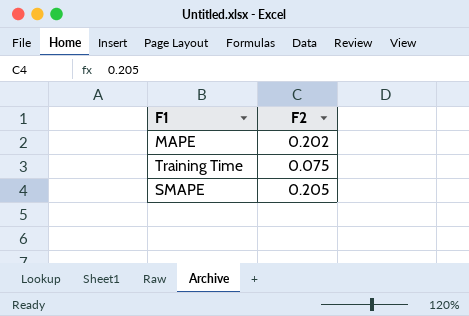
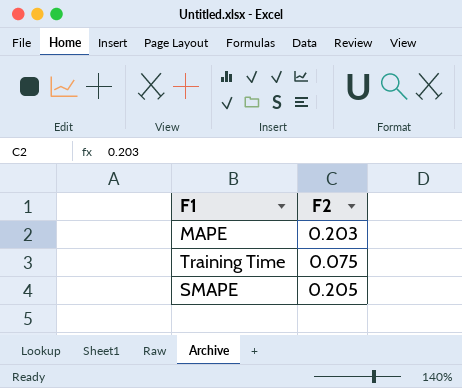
MAPE | F2: 0.202 -> 0.203

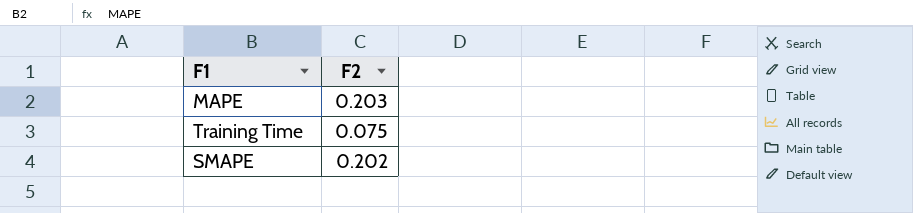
SMAPE | F2: 0.205 -> 0.202

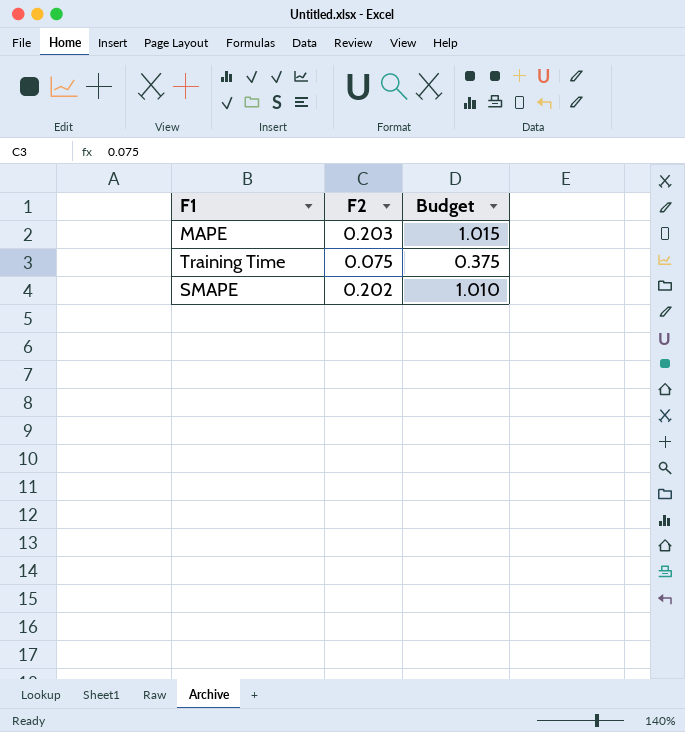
column Budget | formula: none -> [F2] * 5

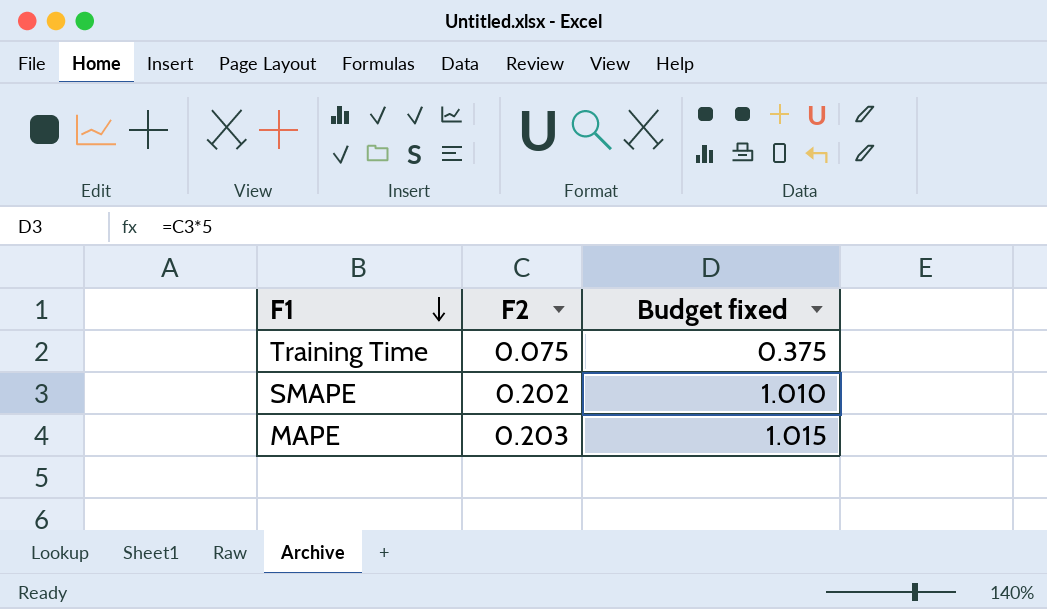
row order: none -> F1 descending
column name: Budget -> Budget fixed

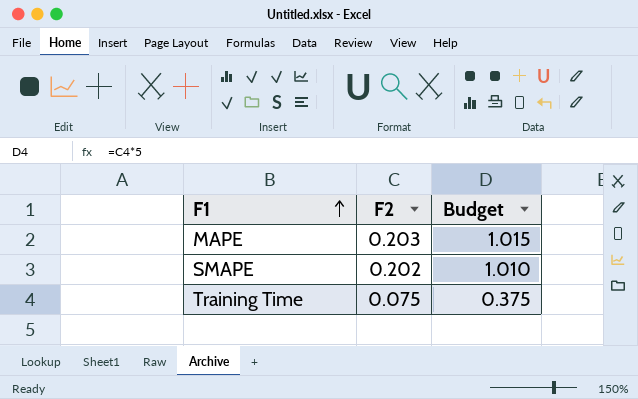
row order: F1 descending -> F1 ascending
column name: Budget fixed -> Budget

